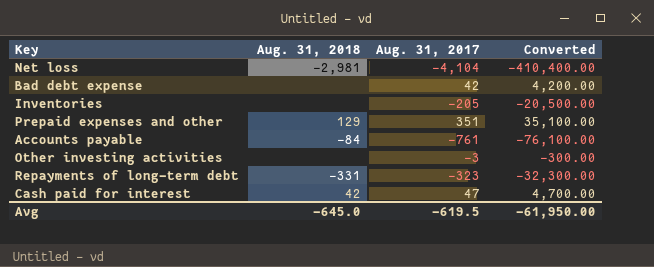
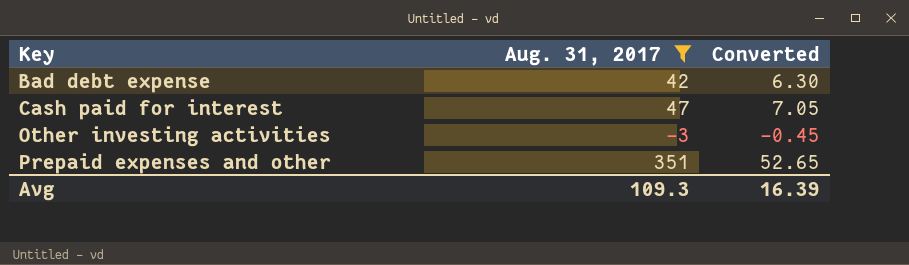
filter: none -> Aug. 31, 2017 >= -3
row order: none -> Key ascending
column Aug. 31, 2018 | position: 2 -> none
column Converted | formula: [Aug. 31, 2017] * 100 -> [Aug. 31, 2017] * 0.15
Avg | Aug. 31, 2017: -619.5 -> 109.3
Avg | Converted: -61,950.00 -> 16.39

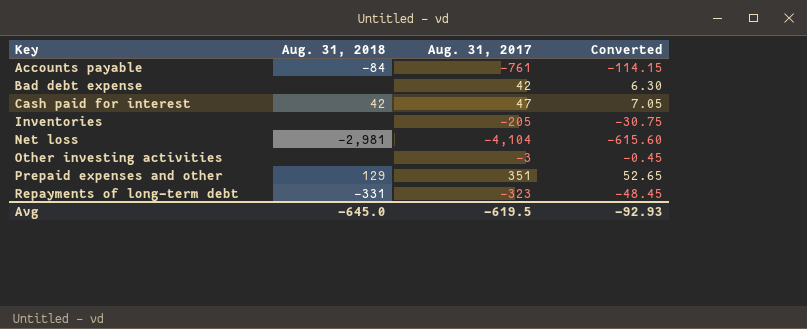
filter: Aug. 31, 2017 >= -3 -> none
column Aug. 31, 2018 | position: none -> 2
Avg | Aug. 31, 2017: 109.3 -> -619.5
Avg | Converted: 16.39 -> -92.93

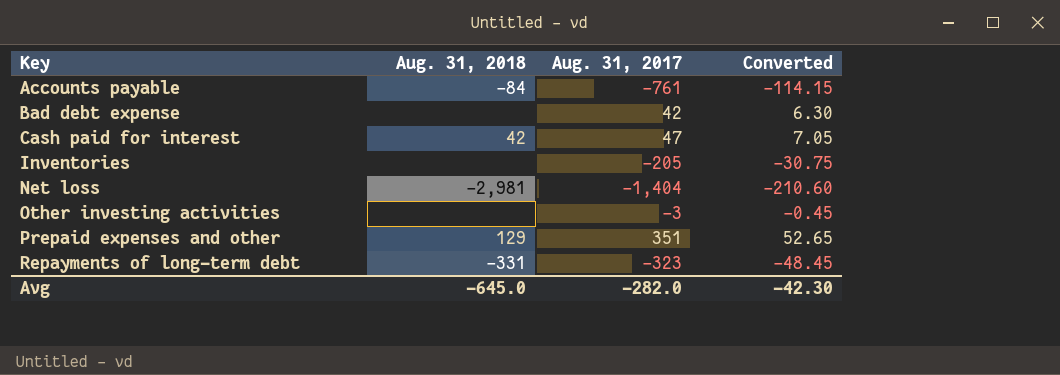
Net loss | Aug. 31, 2017: -4,104 -> -1,404
Net loss | Converted: -615.60 -> -210.60
Avg | Aug. 31, 2017: -619.5 -> -282.0
Avg | Converted: -92.93 -> -42.30

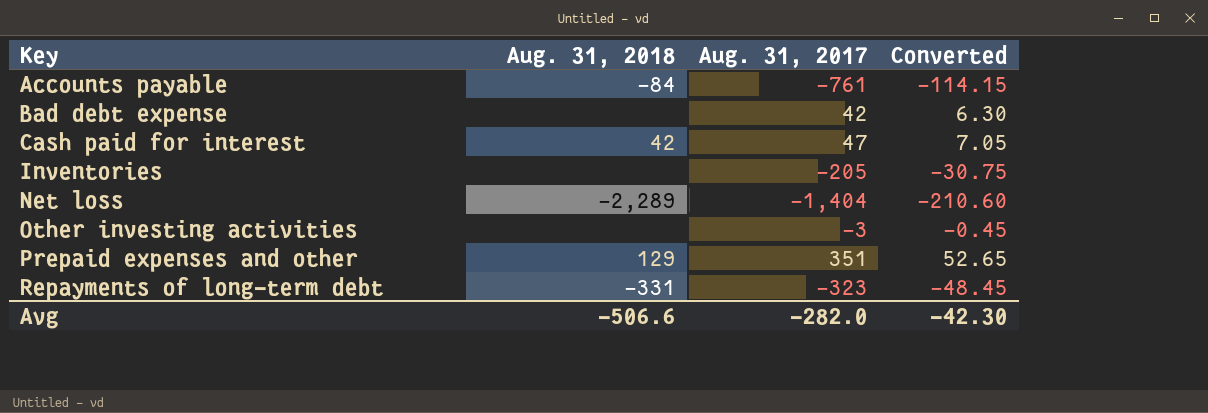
Net loss | Aug. 31, 2018: -2,981 -> -2,289
Avg | Aug. 31, 2018: -645.0 -> -506.6

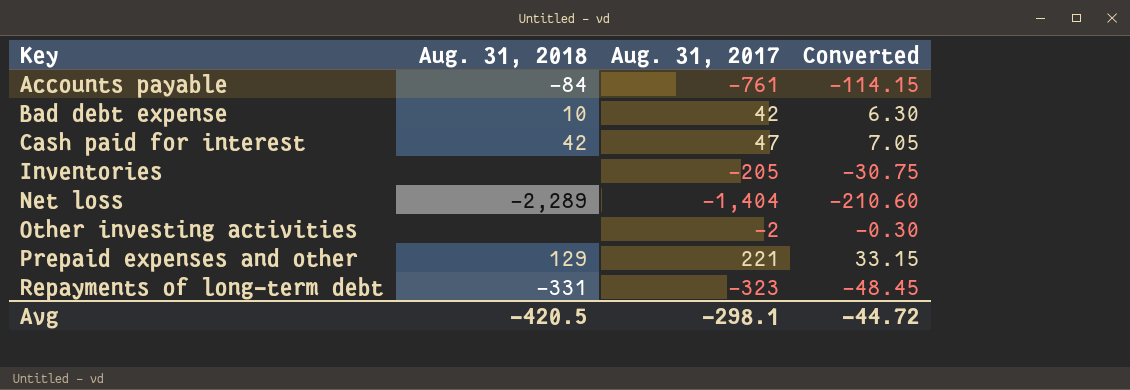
Bad debt expense | Aug. 31, 2018: none -> 10
Other investing activities | Aug. 31, 2017: -3 -> -2
Other investing activities | Converted: -0.45 -> -0.30
Prepaid expenses and other | Aug. 31, 2017: 351 -> 221
Prepaid expenses and other | Converted: 52.65 -> 33.15
Avg | Aug. 31, 2018: -506.6 -> -420.5
Avg | Aug. 31, 2017: -282.0 -> -298.1
Avg | Converted: -42.30 -> -44.72

